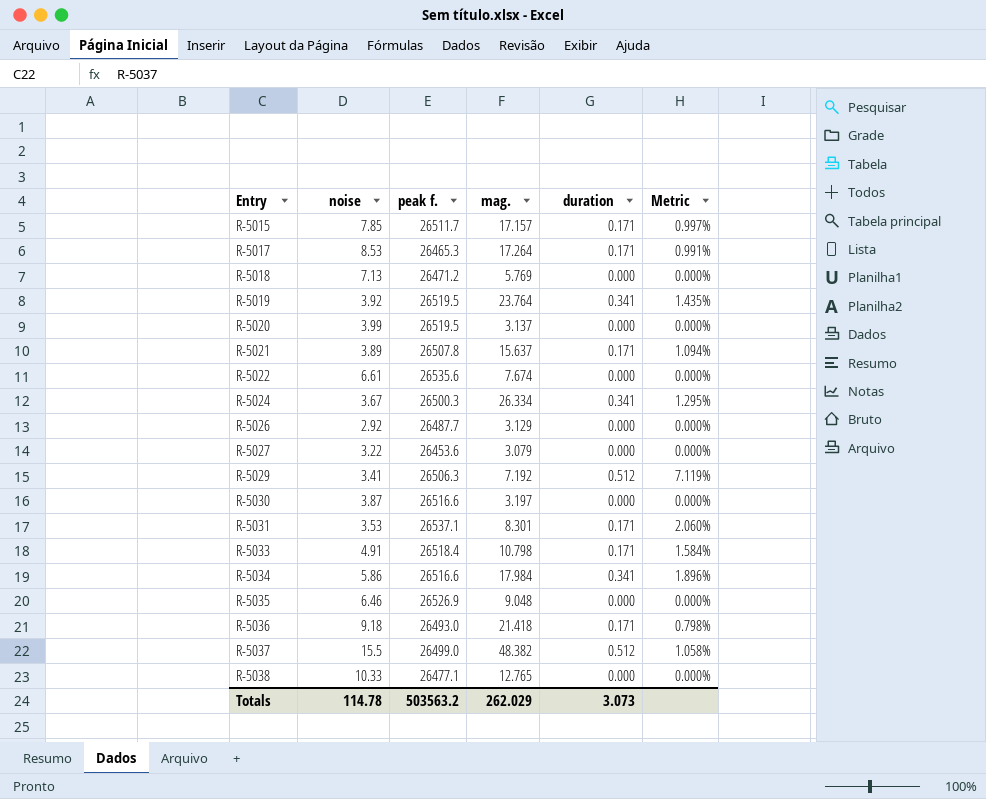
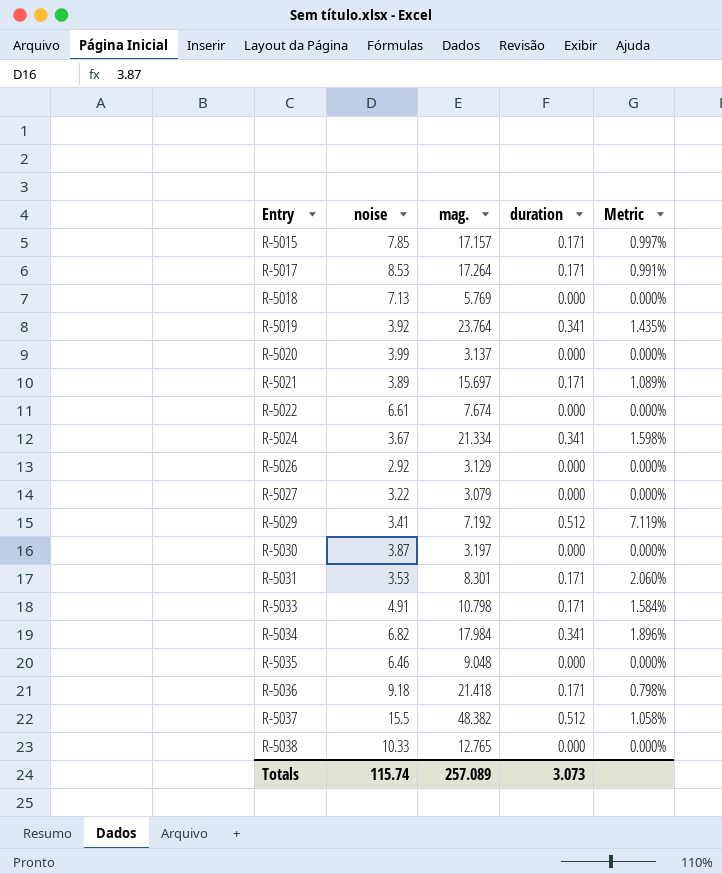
column peak f. | position: 3 -> none
R-5021 | mag.: 15.637 -> 15.697
R-5021 | Metric: 1.094% -> 1.089%
R-5024 | mag.: 26.334 -> 21.334
R-5024 | Metric: 1.295% -> 1.598%
R-5034 | noise: 5.86 -> 6.82
Totals | noise: 114.78 -> 115.74
Totals | mag.: 262.029 -> 257.089

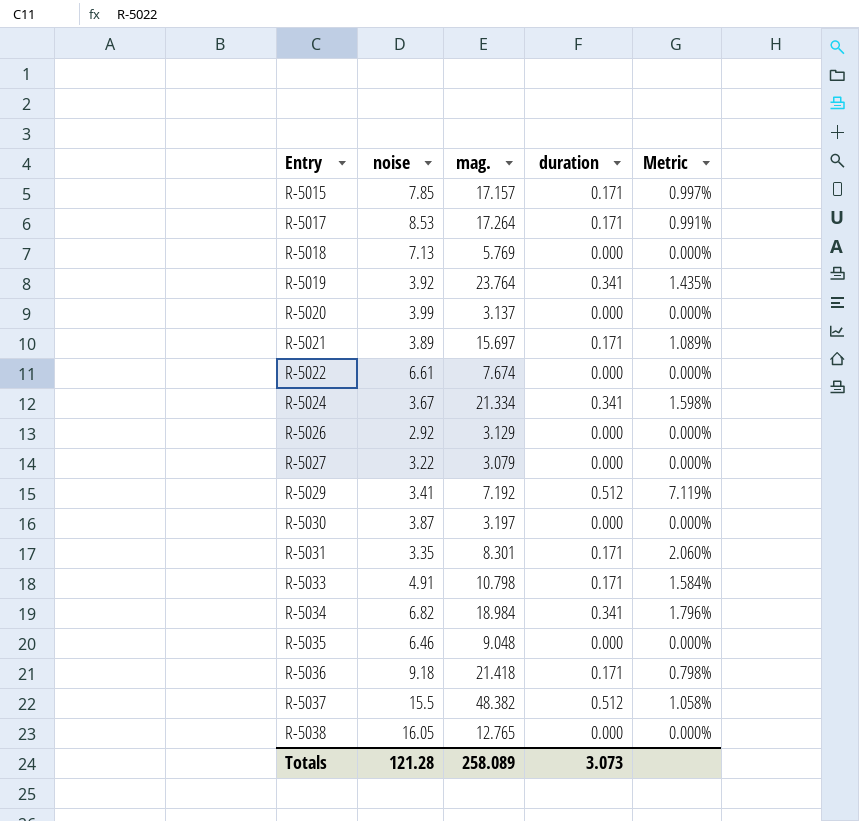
R-5031 | noise: 3.53 -> 3.35
R-5034 | mag.: 17.984 -> 18.984
R-5034 | Metric: 1.896% -> 1.796%
R-5038 | noise: 10.33 -> 16.05
Totals | noise: 115.74 -> 121.28
Totals | mag.: 257.089 -> 258.089

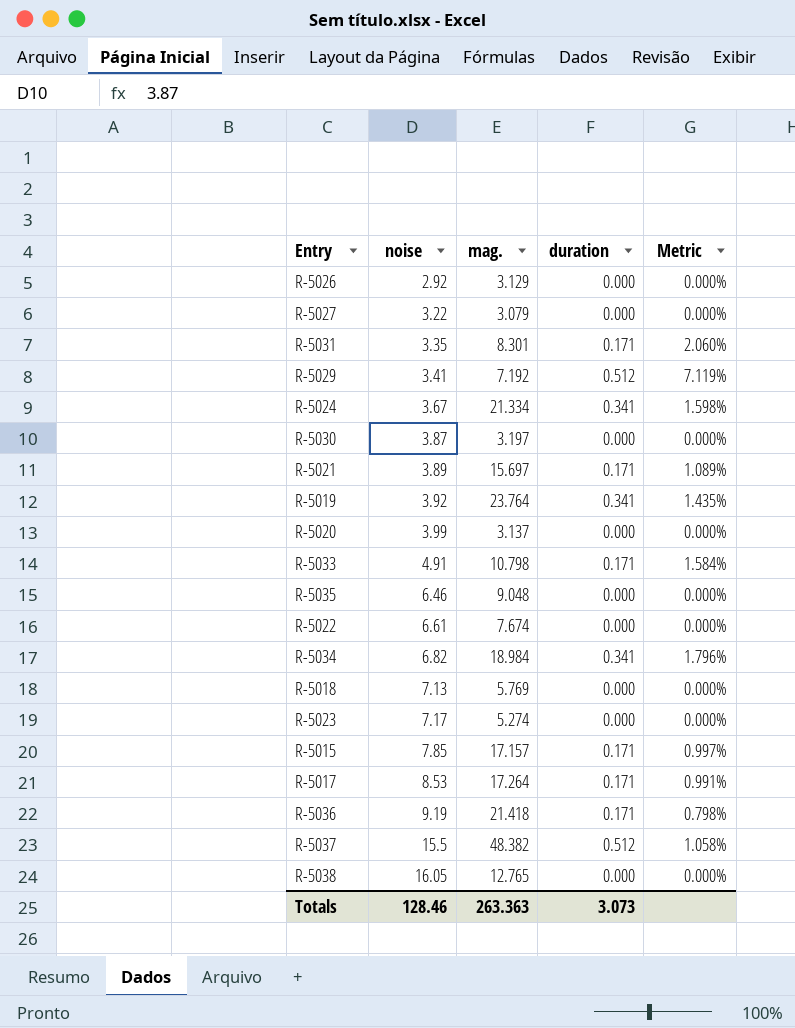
row order: Entry ascending -> noise ascending
row R-5023: none -> 7.17 | 5.274 | 0.000 | 0.000%
R-5036 | noise: 9.18 -> 9.19
Totals | noise: 121.28 -> 128.46
Totals | mag.: 258.089 -> 263.363

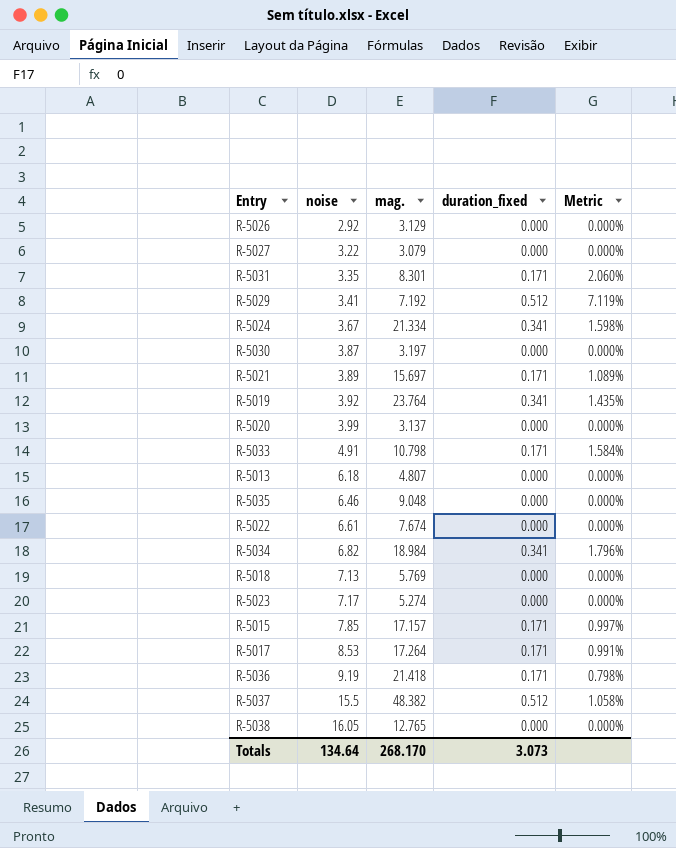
column name: duration -> duration_fixed
row R-5013: none -> 6.18 | 4.807 | 0.000 | 0.000%
Totals | noise: 128.46 -> 134.64
Totals | mag.: 263.363 -> 268.170

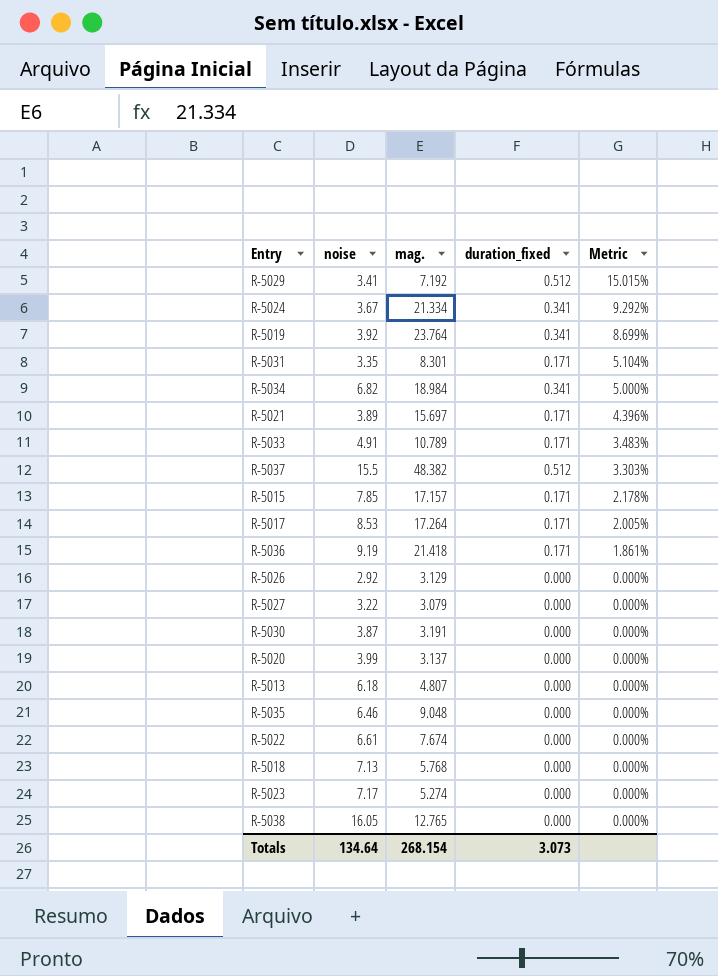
row order: noise ascending -> Metric descending
column Metric | formula: [duration_fixed] / [mag.] -> [duration_fixed] / [noise]
R-5033 | mag.: 10.798 -> 10.789
R-5030 | mag.: 3.197 -> 3.191
R-5018 | mag.: 5.769 -> 5.768
Totals | mag.: 268.170 -> 268.154

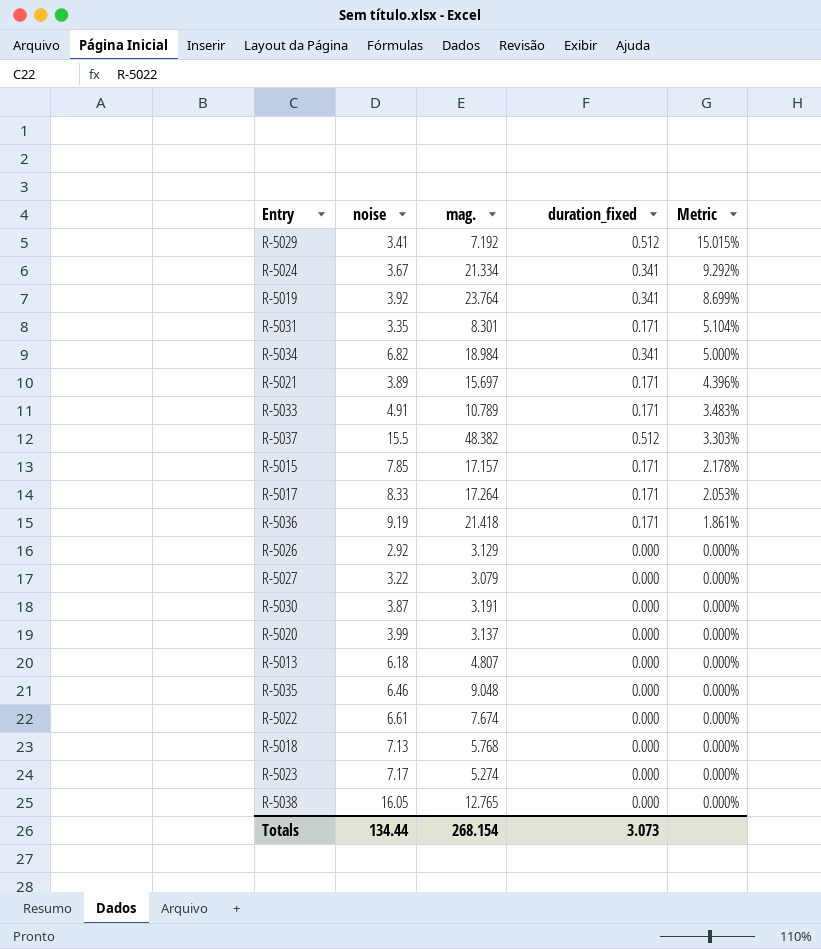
R-5017 | noise: 8.53 -> 8.33
R-5017 | Metric: 2.005% -> 2.053%
Totals | noise: 134.64 -> 134.44

